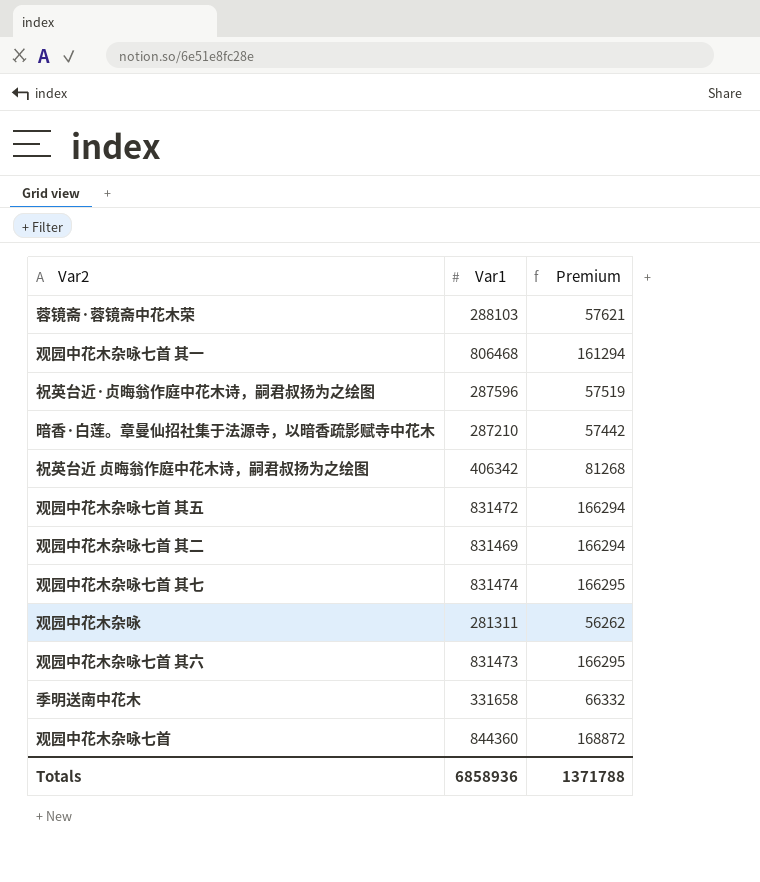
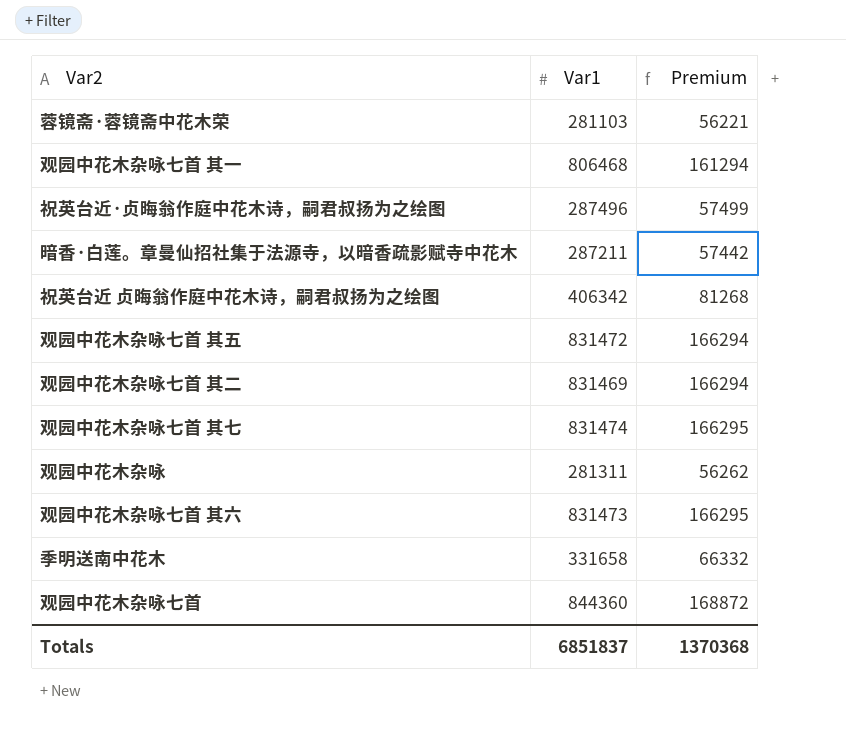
蓉镜斋·蓉镜斋中花木荣 | Var1: 288103 -> 281103
蓉镜斋·蓉镜斋中花木荣 | Premium: 57621 -> 56221
祝英台近·贞晦翁作庭中花木诗，嗣君叔扬为之绘图 | Var1: 287596 -> 287496
祝英台近·贞晦翁作庭中花木诗，嗣君叔扬为之绘图 | Premium: 57519 -> 57499
暗香·白莲。章曼仙招社集于法源寺，以暗香疏影赋寺中花木 | Var1: 287210 -> 287211
Totals | Var1: 6858936 -> 6851837
Totals | Premium: 1371788 -> 1370368

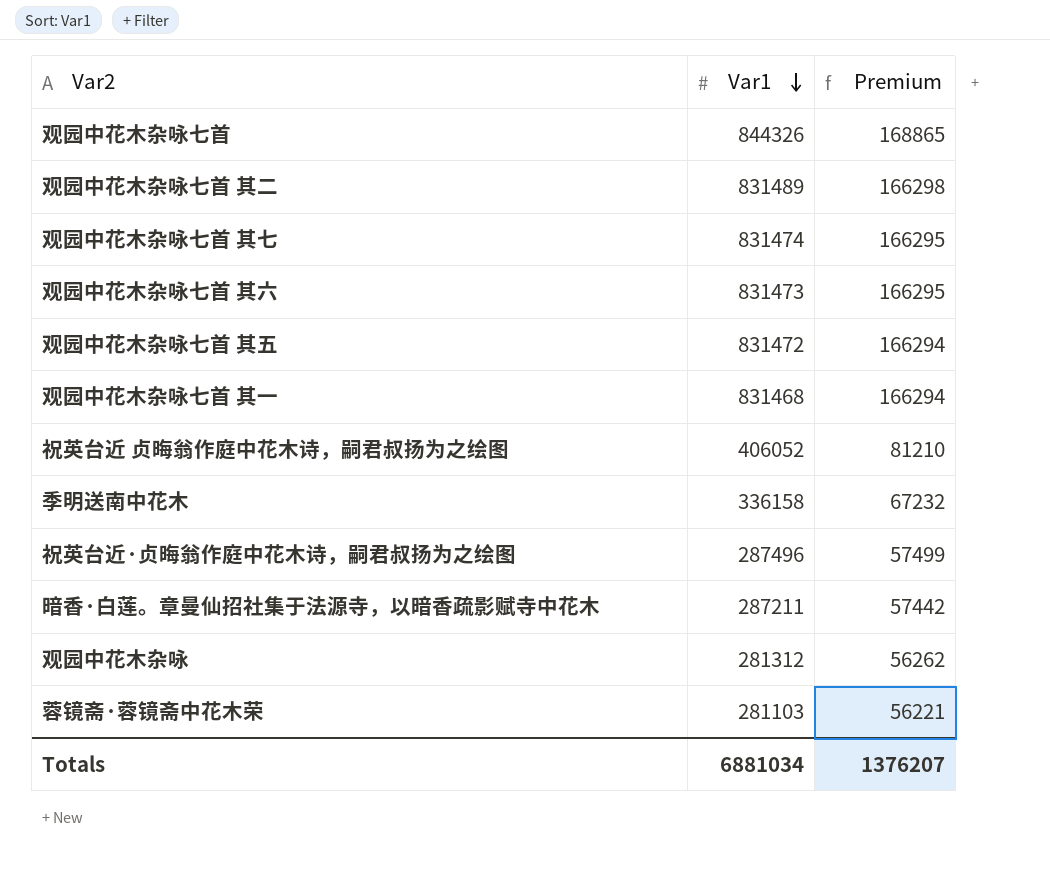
row order: none -> Var1 descending
观园中花木杂咏七首 | Var1: 844360 -> 844326
观园中花木杂咏七首 | Premium: 168872 -> 168865
观园中花木杂咏七首 其二 | Var1: 831469 -> 831489
观园中花木杂咏七首 其二 | Premium: 166294 -> 166298
观园中花木杂咏七首 其一 | Var1: 806468 -> 831468
观园中花木杂咏七首 其一 | Premium: 161294 -> 166294
祝英台近 贞晦翁作庭中花木诗，嗣君叔扬为之绘图 | Var1: 406342 -> 406052
祝英台近 贞晦翁作庭中花木诗，嗣君叔扬为之绘图 | Premium: 81268 -> 81210
季明送南中花木 | Var1: 331658 -> 336158
季明送南中花木 | Premium: 66332 -> 67232
观园中花木杂咏 | Var1: 281311 -> 281312
Totals | Var1: 6851837 -> 6881034
Totals | Premium: 1370368 -> 1376207

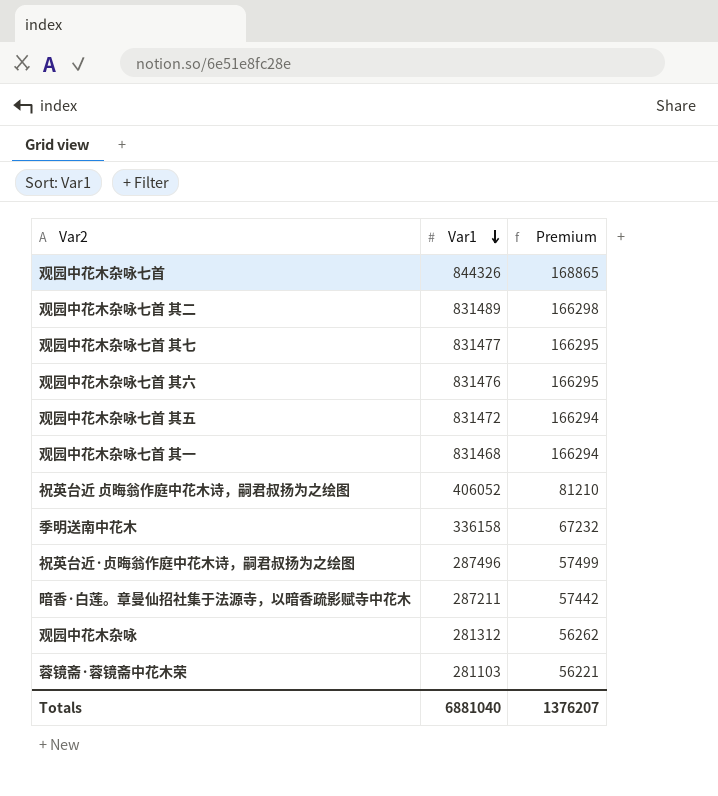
观园中花木杂咏七首 其七 | Var1: 831474 -> 831477
观园中花木杂咏七首 其六 | Var1: 831473 -> 831476
Totals | Var1: 6881034 -> 6881040

